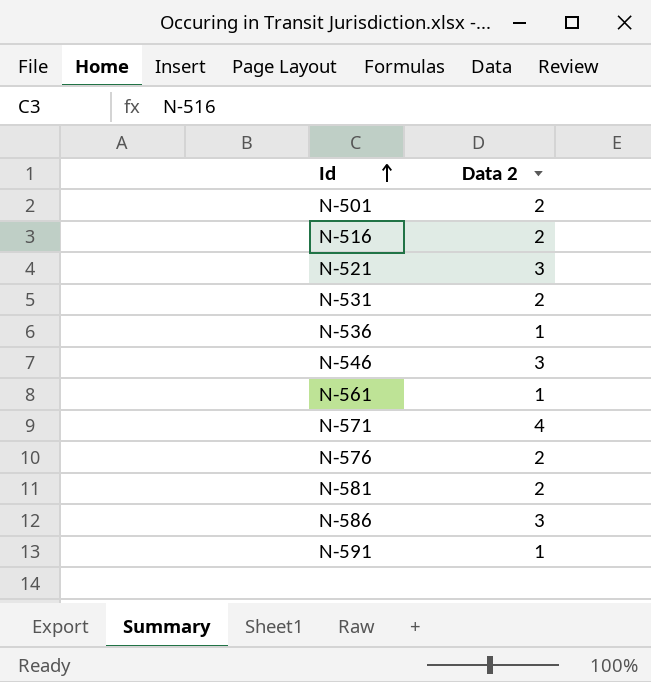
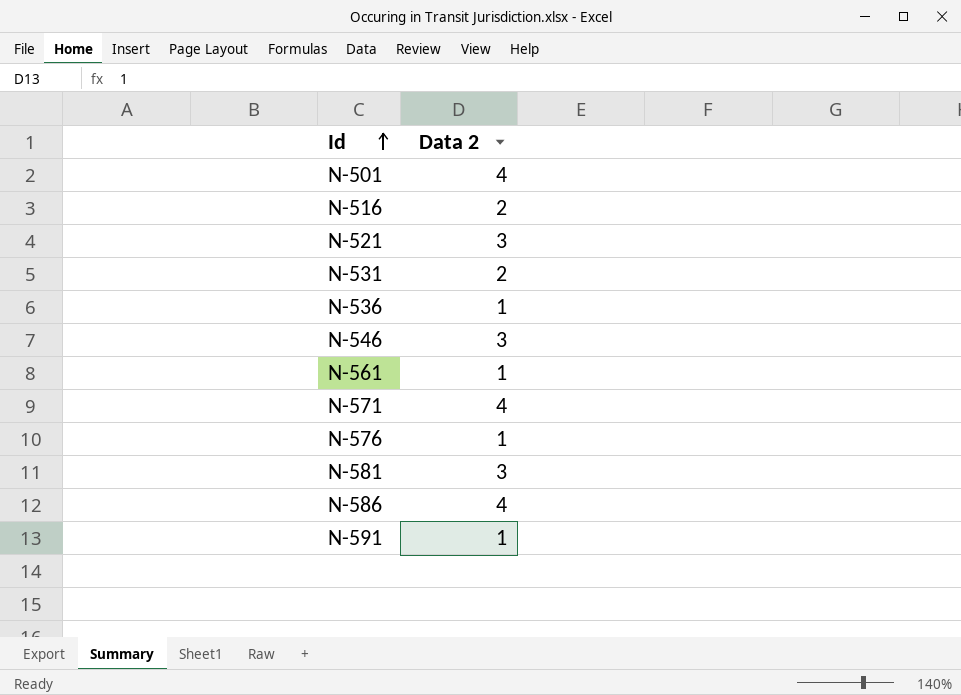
N-501 | Data 2: 2 -> 4
N-576 | Data 2: 2 -> 1
N-581 | Data 2: 2 -> 3
N-586 | Data 2: 3 -> 4

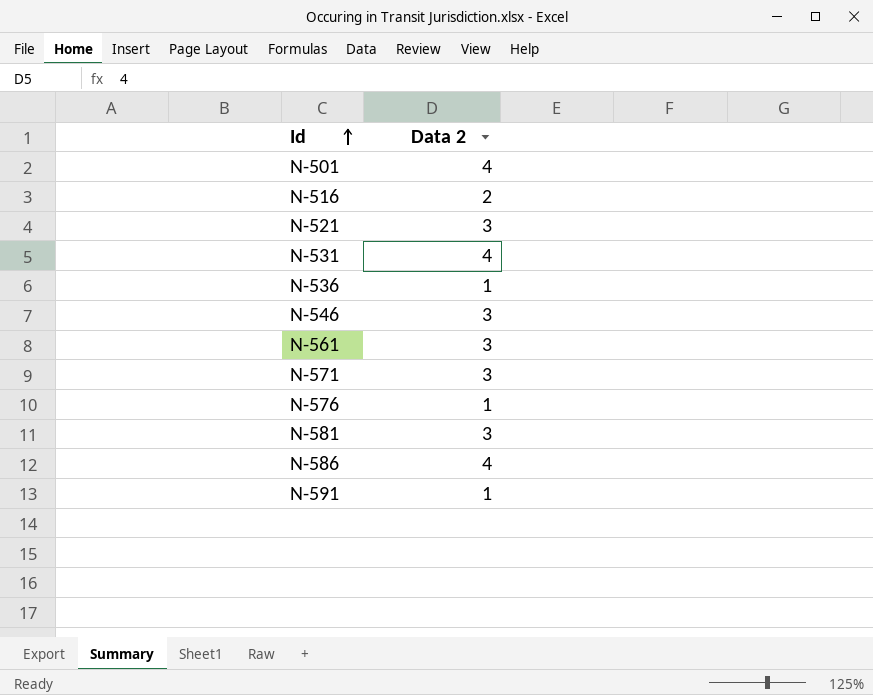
N-531 | Data 2: 2 -> 4
N-561 | Data 2: 1 -> 3
N-571 | Data 2: 4 -> 3

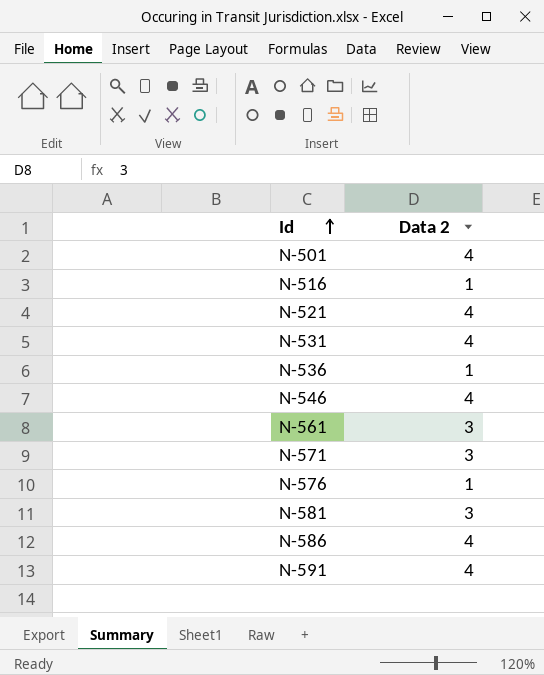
N-516 | Data 2: 2 -> 1
N-521 | Data 2: 3 -> 4
N-546 | Data 2: 3 -> 4
N-591 | Data 2: 1 -> 4

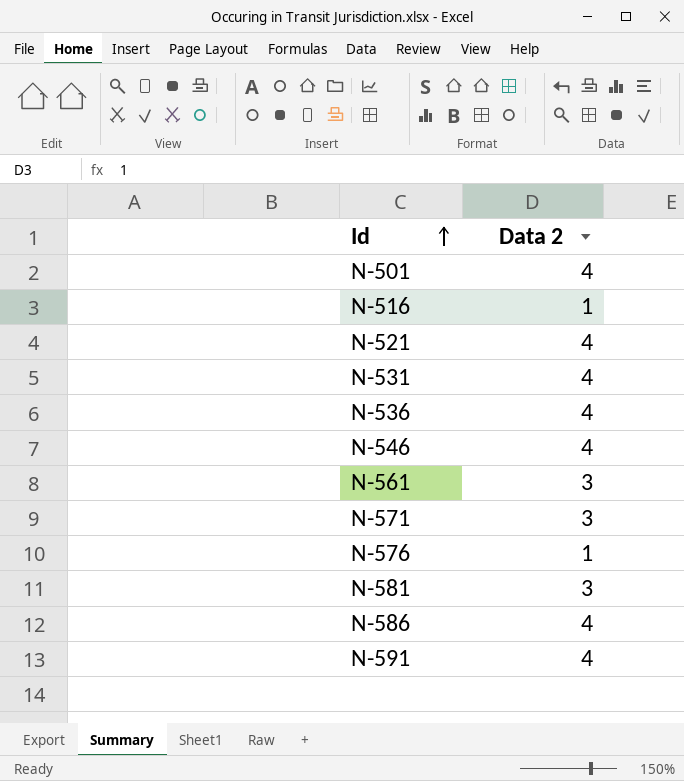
N-536 | Data 2: 1 -> 4

